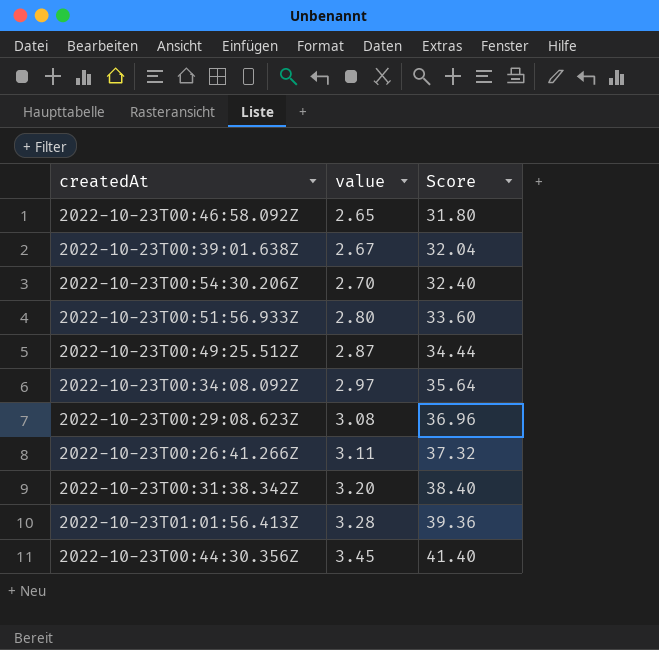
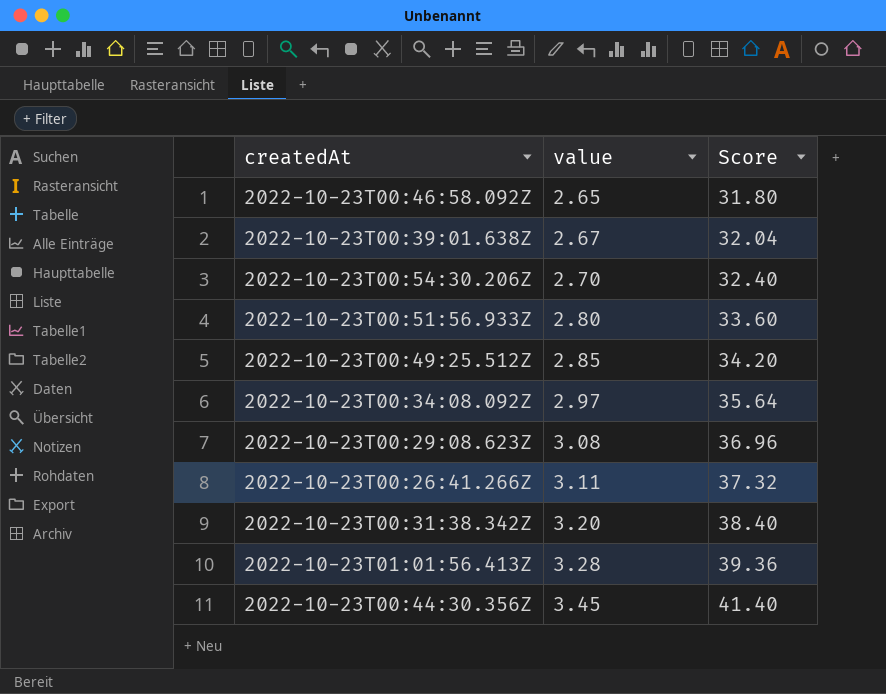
2022-10-23T00:49:25.512Z | value: 2.87 -> 2.85
2022-10-23T00:49:25.512Z | Score: 34.44 -> 34.20

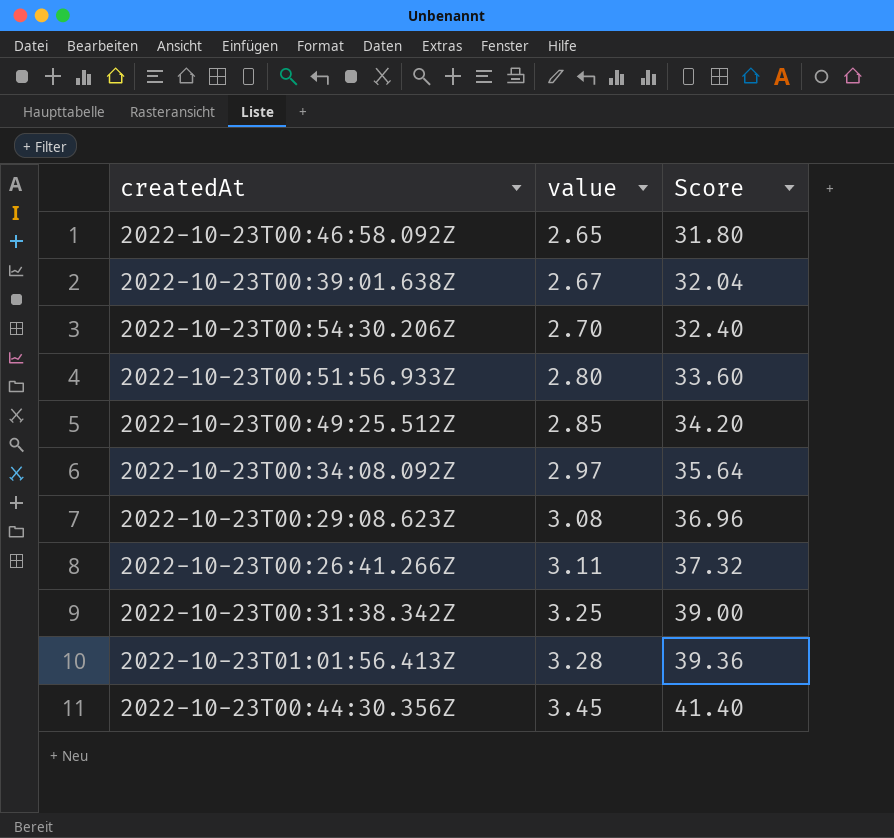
2022-10-23T00:31:38.342Z | value: 3.20 -> 3.25
2022-10-23T00:31:38.342Z | Score: 38.40 -> 39.00

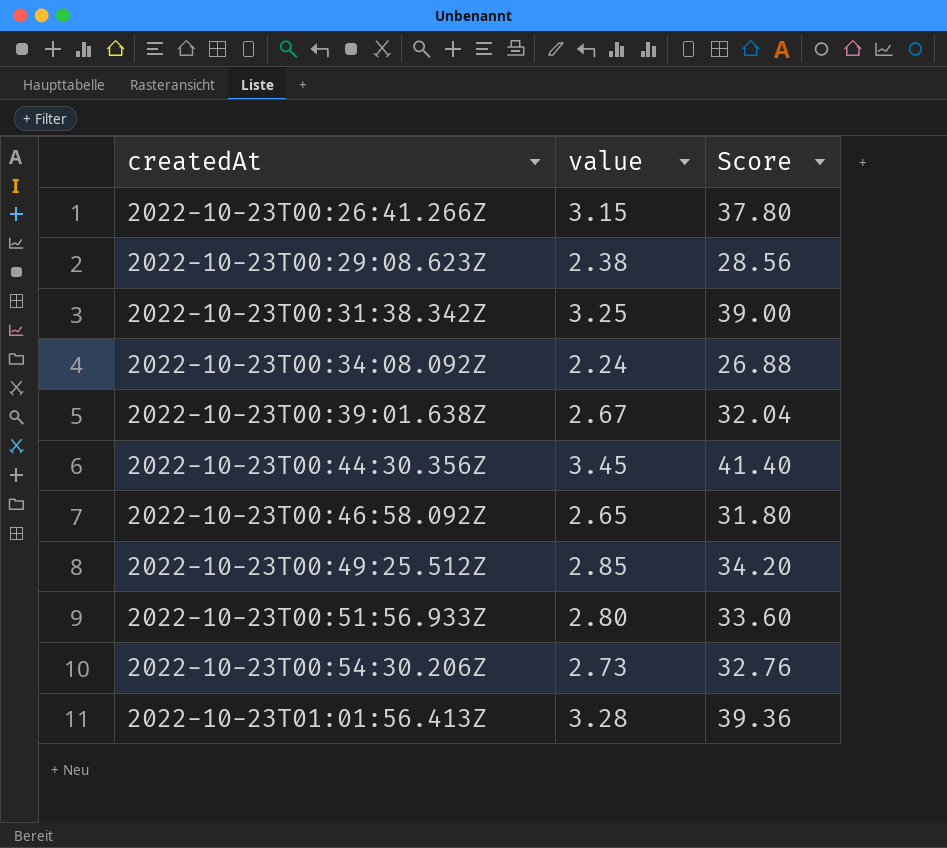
row order: value ascending -> createdAt ascending
2022-10-23T00:26:41.266Z | value: 3.11 -> 3.15
2022-10-23T00:26:41.266Z | Score: 37.32 -> 37.80
2022-10-23T00:29:08.623Z | value: 3.08 -> 2.38
2022-10-23T00:29:08.623Z | Score: 36.96 -> 28.56
2022-10-23T00:34:08.092Z | value: 2.97 -> 2.24
2022-10-23T00:34:08.092Z | Score: 35.64 -> 26.88
2022-10-23T00:54:30.206Z | value: 2.70 -> 2.73
2022-10-23T00:54:30.206Z | Score: 32.40 -> 32.76

